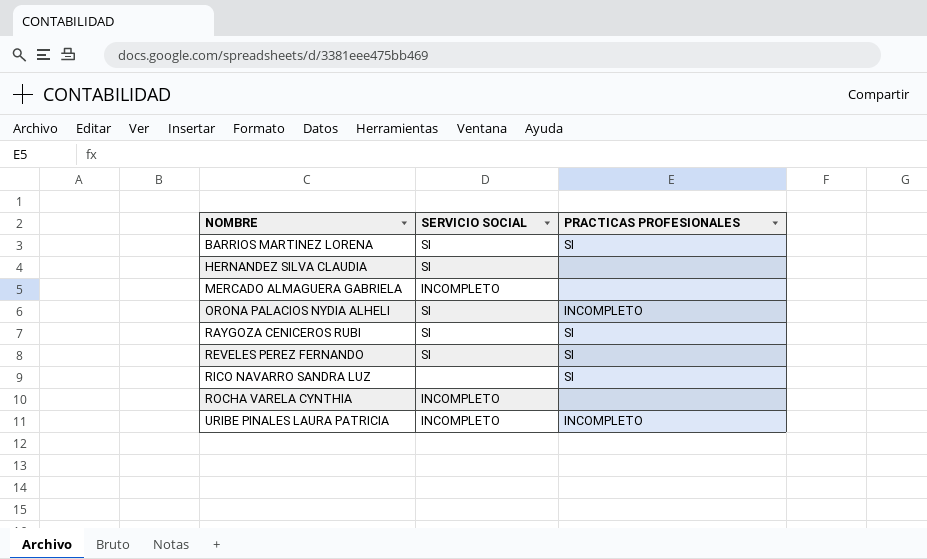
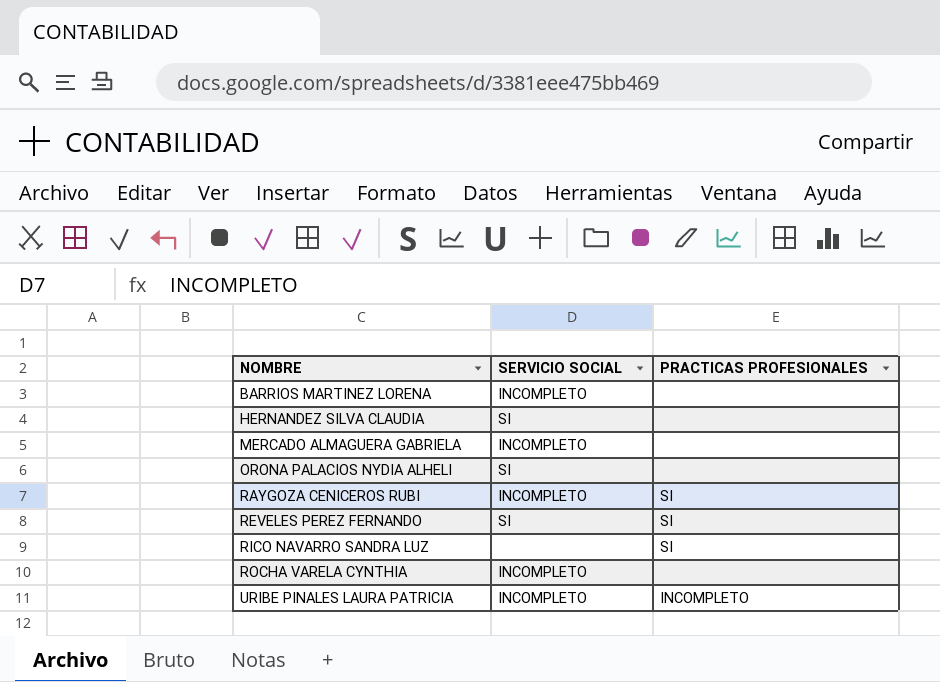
BARRIOS MARTINEZ LORENA | SERVICIO SOCIAL: SI -> INCOMPLETO
BARRIOS MARTINEZ LORENA | PRACTICAS PROFESIONALES: SI -> none
ORONA PALACIOS NYDIA ALHELI | PRACTICAS PROFESIONALES: INCOMPLETO -> none
RAYGOZA CENICEROS RUBI | SERVICIO SOCIAL: SI -> INCOMPLETO

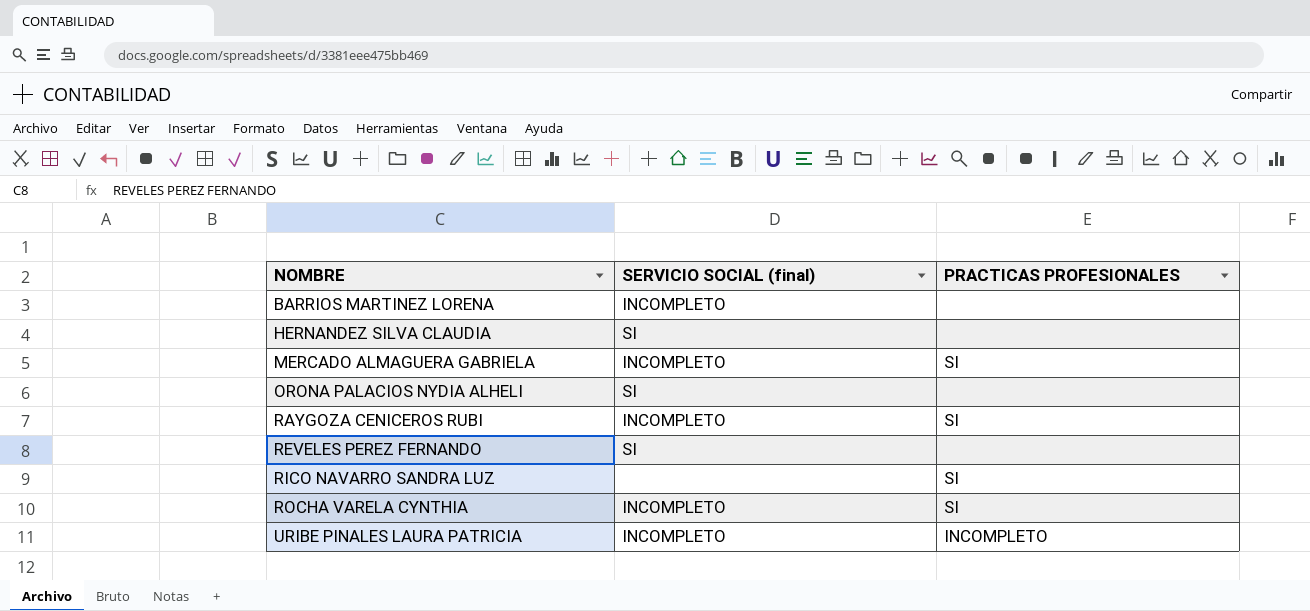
column name: SERVICIO SOCIAL -> SERVICIO SOCIAL (final)
MERCADO ALMAGUERA GABRIELA | PRACTICAS PROFESIONALES: none -> SI
REVELES PEREZ FERNANDO | PRACTICAS PROFESIONALES: SI -> none
ROCHA VARELA CYNTHIA | PRACTICAS PROFESIONALES: none -> SI

